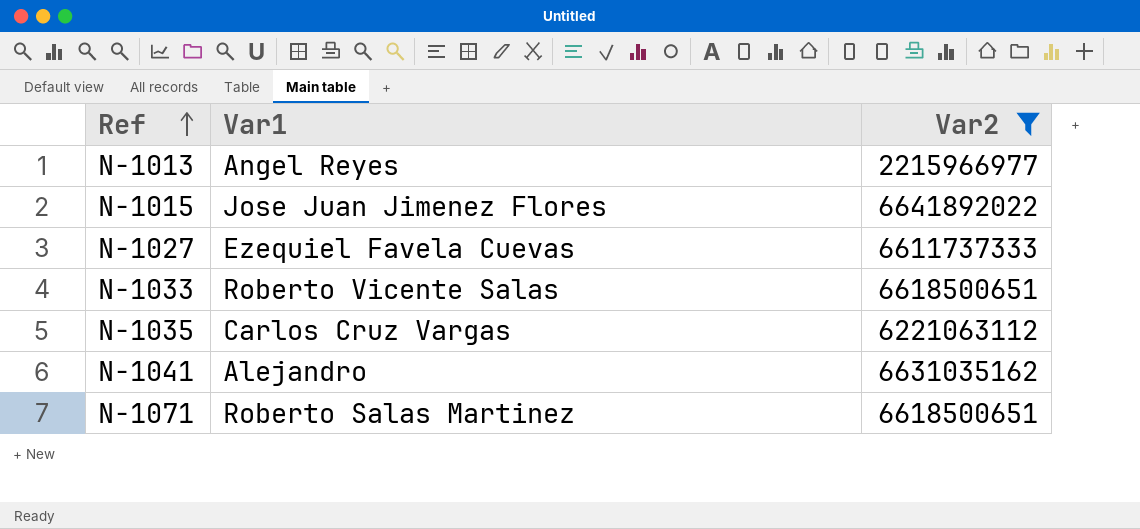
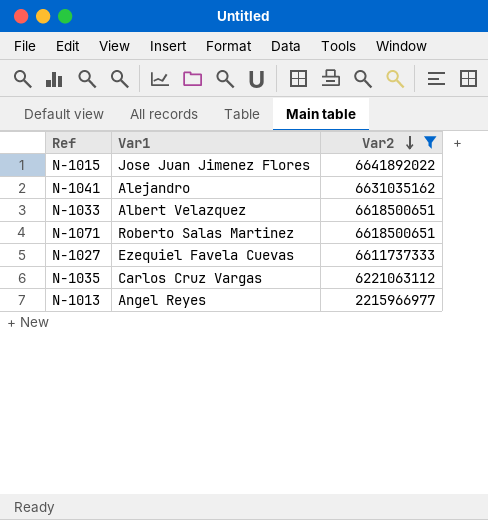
row order: Ref ascending -> Var2 descending
N-1033 | Var1: Roberto Vicente Salas -> Albert Velazquez

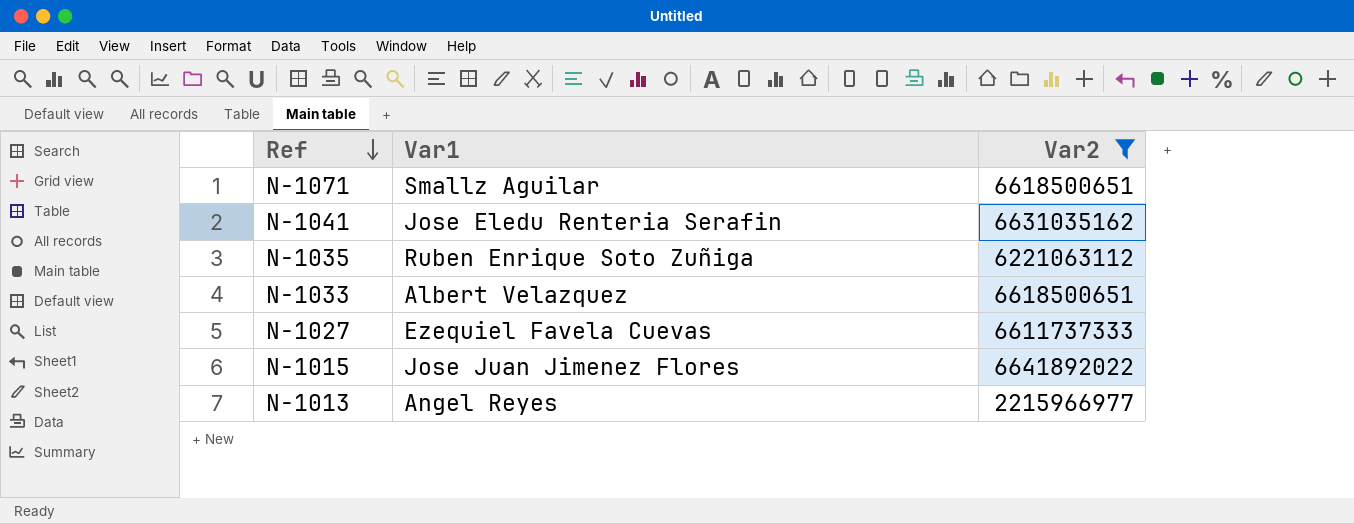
row order: Var2 descending -> Ref descending
N-1071 | Var1: Roberto Salas Martinez -> Smallz Aguilar
N-1041 | Var1: Alejandro -> Jose Eledu Renteria Serafin
N-1035 | Var1: Carlos Cruz Vargas -> Ruben Enrique Soto Zuñiga

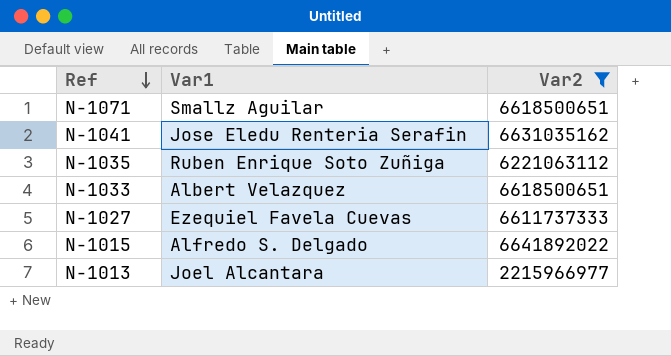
N-1015 | Var1: Jose Juan Jimenez Flores -> Alfredo S. Delgado
N-1013 | Var1: Angel Reyes -> Joel Alcantara

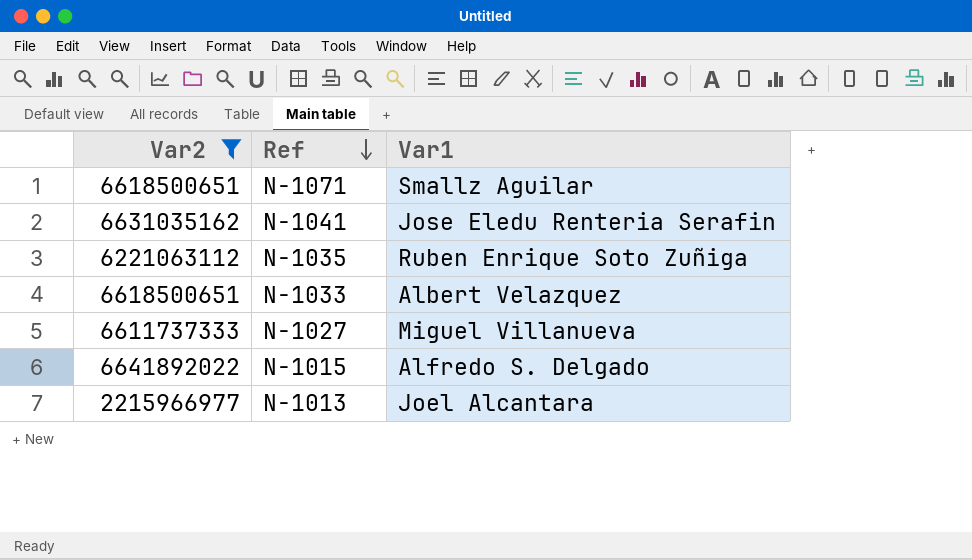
column Var2 | position: 3 -> 1
N-1027 | Var1: Ezequiel Favela Cuevas -> Miguel Villanueva

